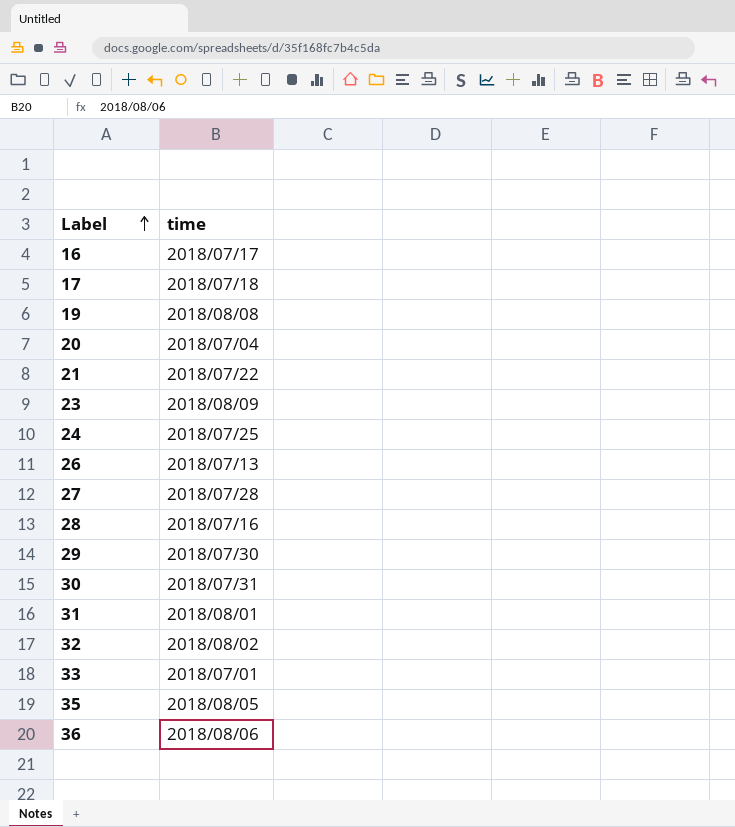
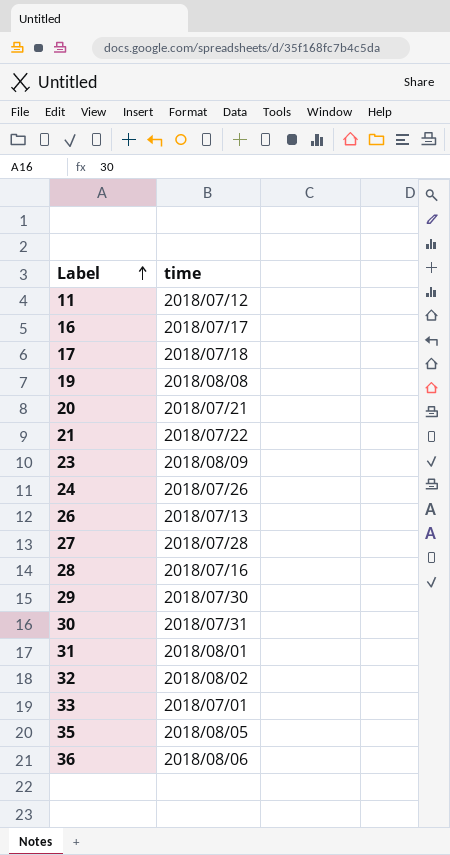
row 11: none -> 2018/07/12
20 | time: 2018/07/04 -> 2018/07/21
24 | time: 2018/07/25 -> 2018/07/26

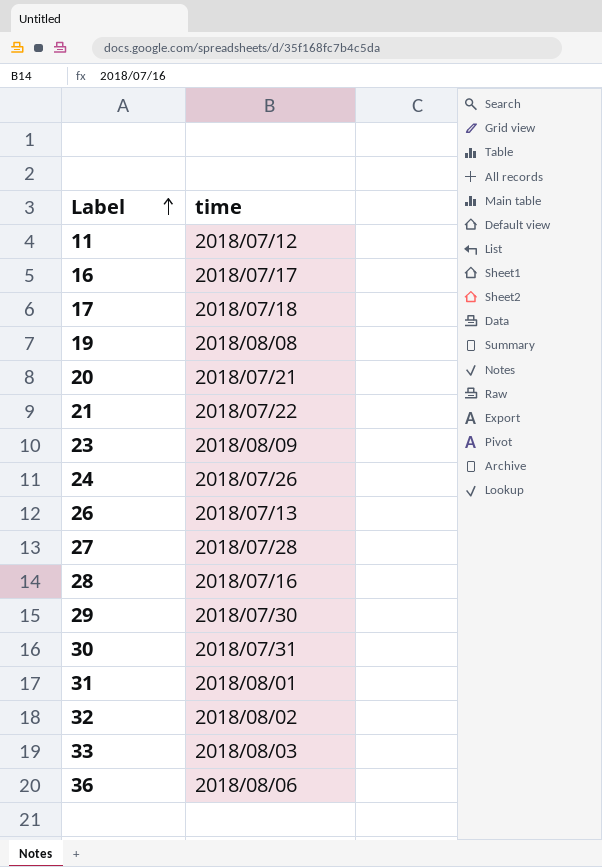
row 35: 2018/08/05 -> none
33 | time: 2018/07/01 -> 2018/08/03

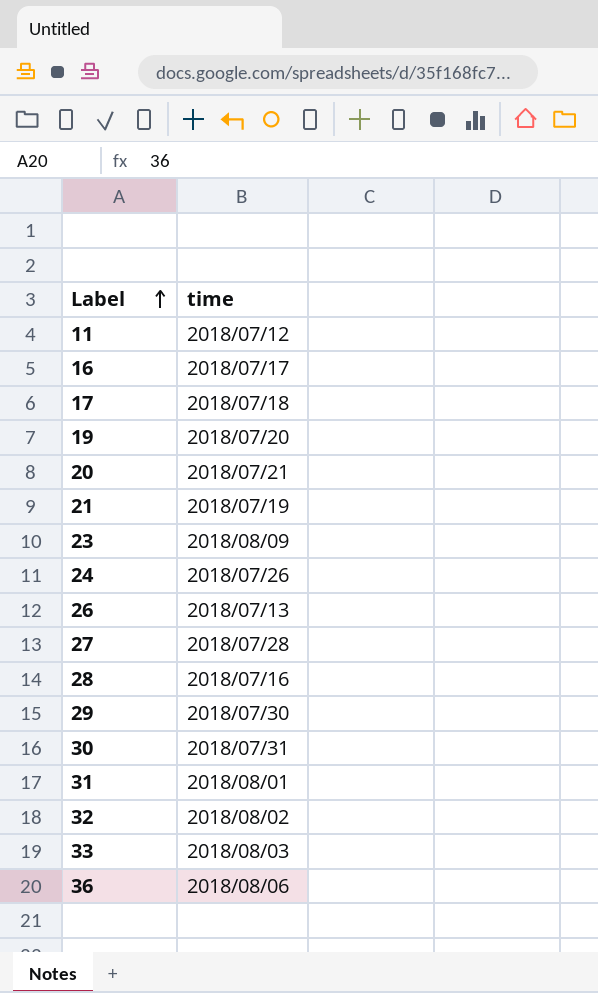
19 | time: 2018/08/08 -> 2018/07/20
21 | time: 2018/07/22 -> 2018/07/19

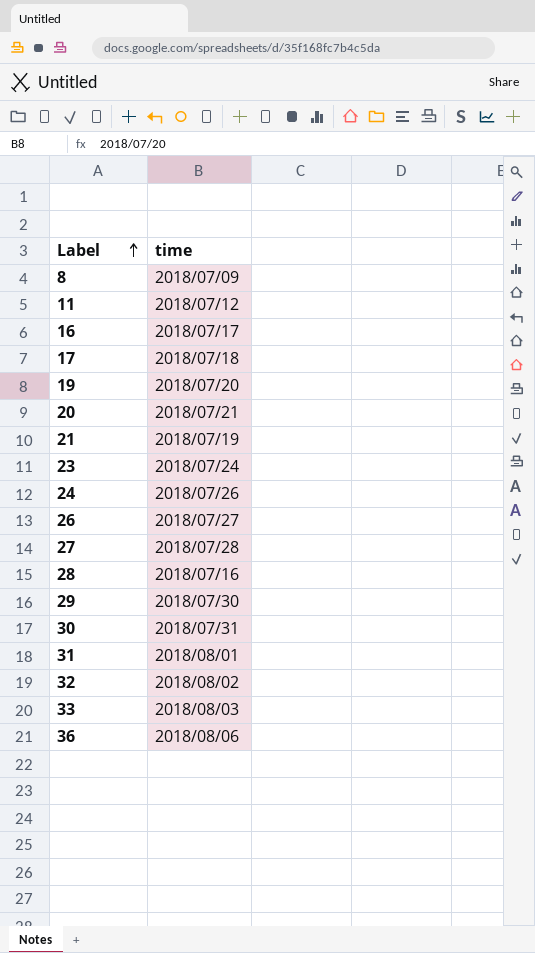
row 8: none -> 2018/07/09
23 | time: 2018/08/09 -> 2018/07/24
26 | time: 2018/07/13 -> 2018/07/27

